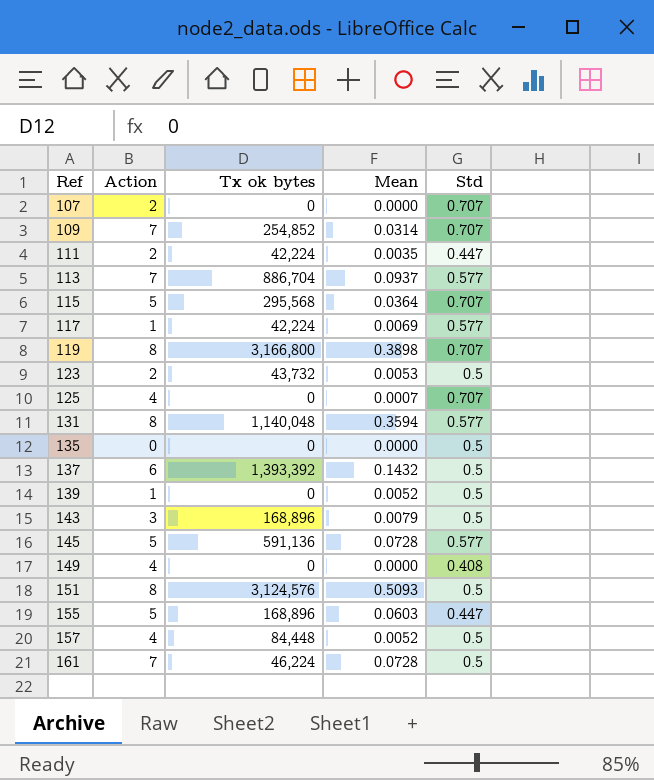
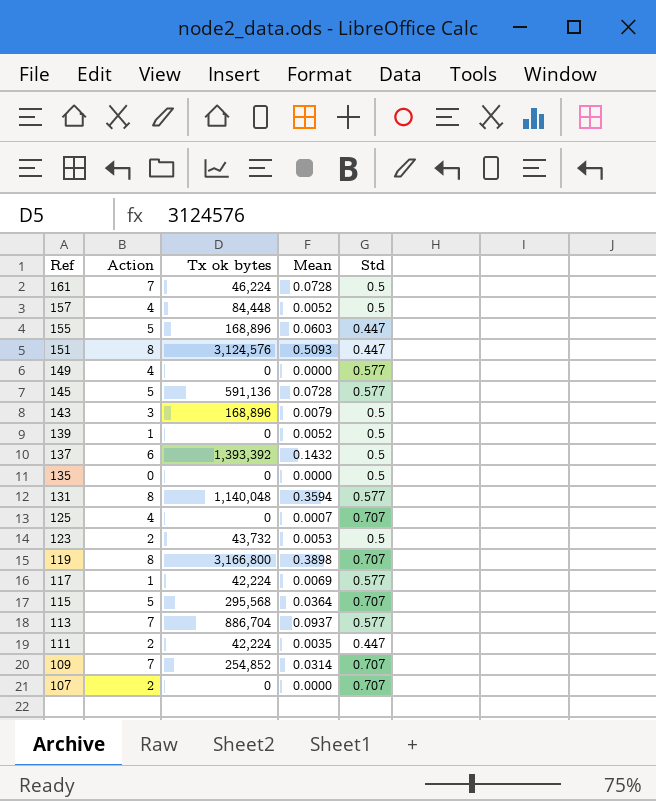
row order: Ref ascending -> Ref descending
151 | Std: 0.5 -> 0.447
149 | Std: 0.408 -> 0.577

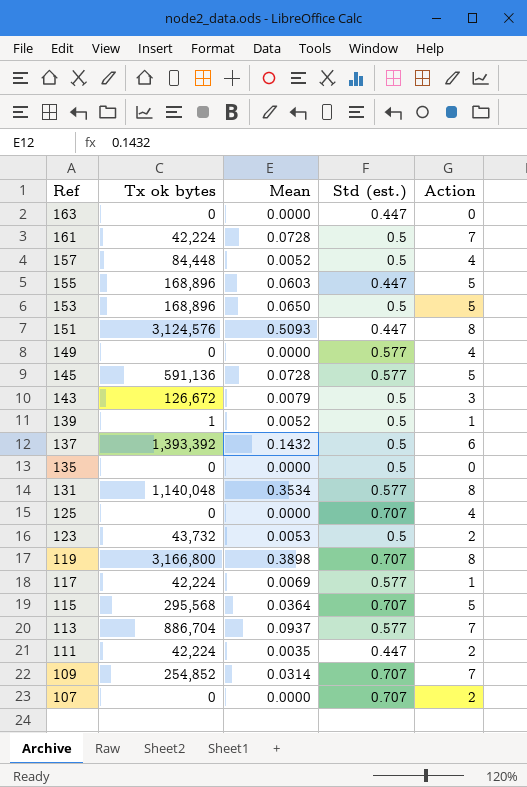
column name: Std -> Std (est.)
column Action | position: 2 -> 5
row 163: none -> 0 | 0.0000 | 0.447 | 0
161 | Tx ok bytes: 46,224 -> 42,224
row 153: none -> 168,896 | 0.0650 | 0.5 | 5
143 | Tx ok bytes: 168,896 -> 126,672
139 | Tx ok bytes: 0 -> 1
131 | Mean: 0.3594 -> 0.3534
125 | Mean: 0.0007 -> 0.0000

